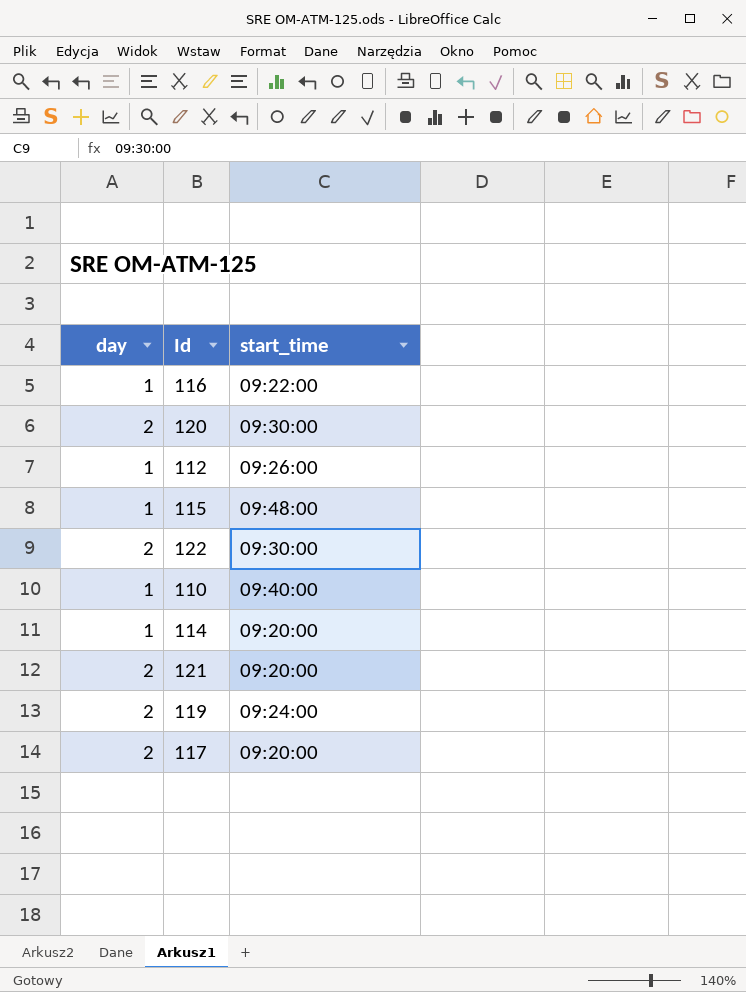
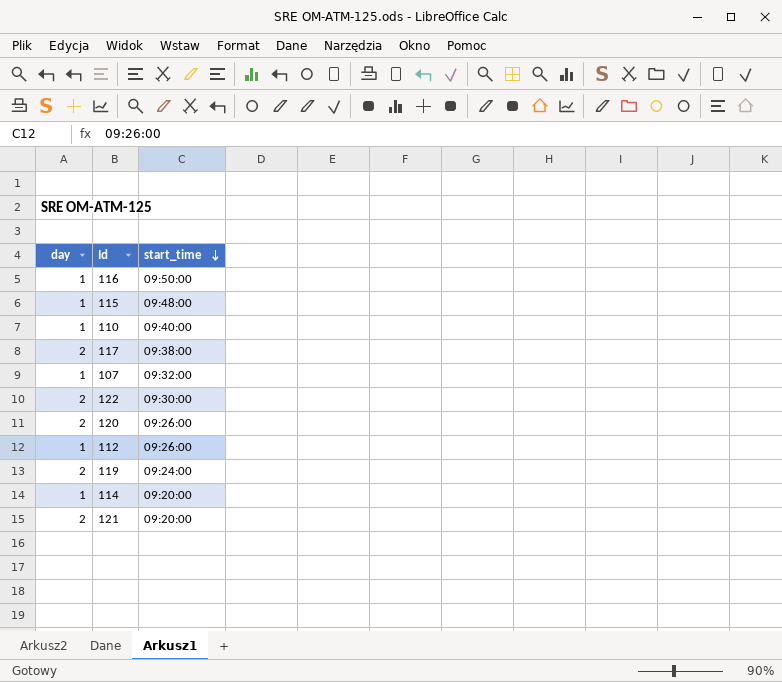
row order: none -> start_time descending
116 | start_time: 09:22:00 -> 09:50:00
117 | start_time: 09:20:00 -> 09:38:00
row 107: none -> 1 | 09:32:00
120 | start_time: 09:30:00 -> 09:26:00

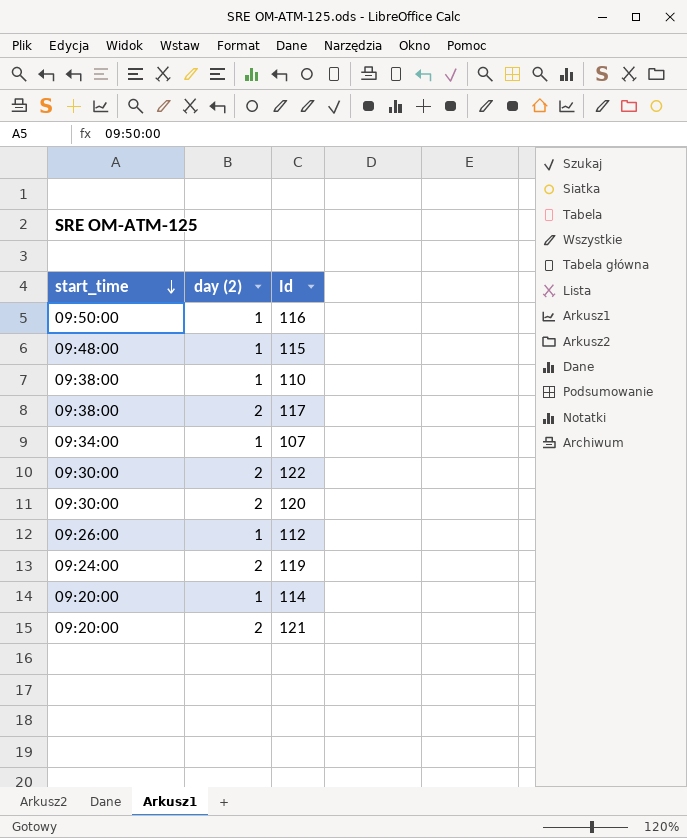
column start_time | position: 3 -> 1
column name: day -> day (2)
110 | start_time: 09:40:00 -> 09:38:00
107 | start_time: 09:32:00 -> 09:34:00
120 | start_time: 09:26:00 -> 09:30:00

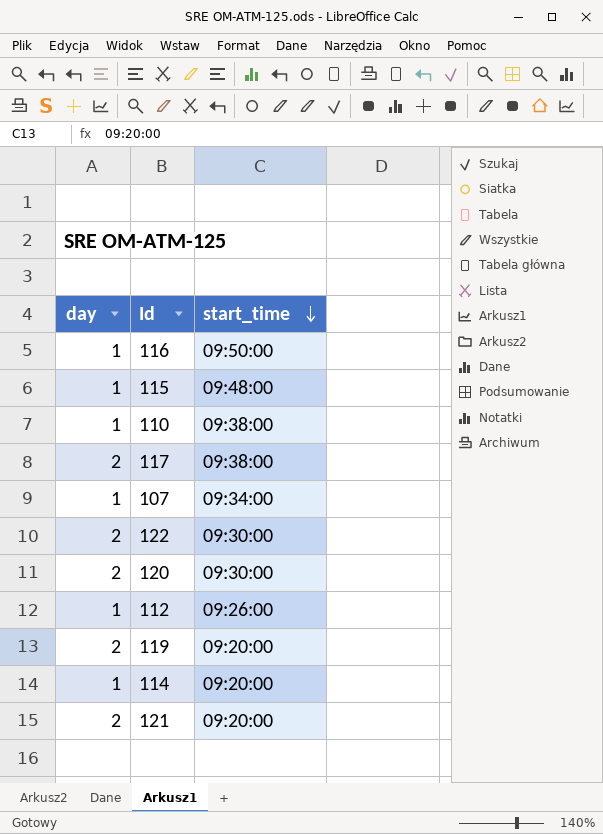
column name: day (2) -> day
column start_time | position: 1 -> 3
119 | start_time: 09:24:00 -> 09:20:00

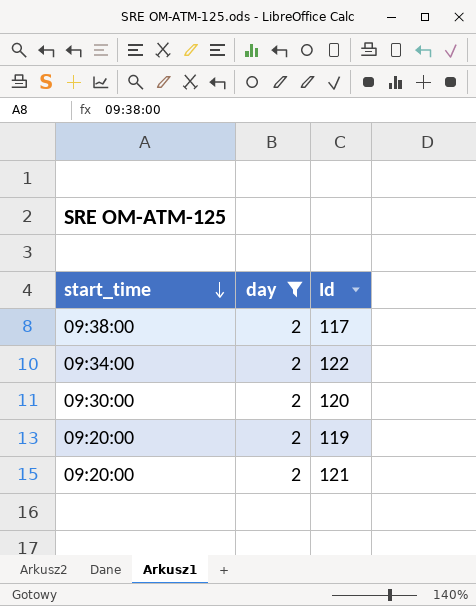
filter: none -> day = 2
column start_time | position: 3 -> 1
122 | start_time: 09:30:00 -> 09:34:00

